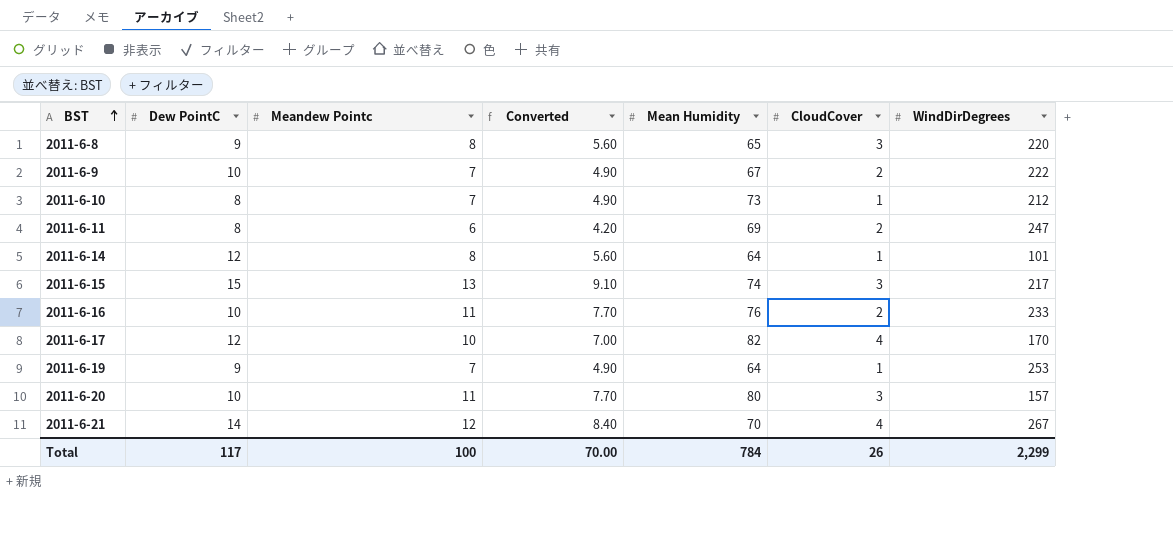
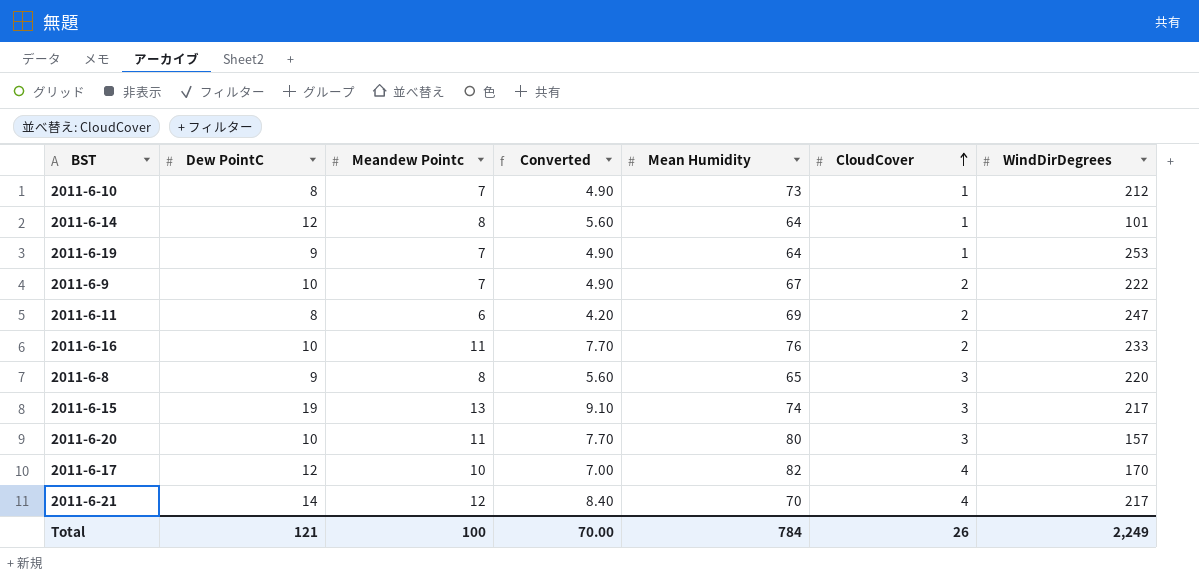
row order: BST ascending -> CloudCover ascending
2011-6-15 | Dew PointC: 15 -> 19
2011-6-21 | WindDirDegrees: 267 -> 217
Total | Dew PointC: 117 -> 121
Total | WindDirDegrees: 2,299 -> 2,249

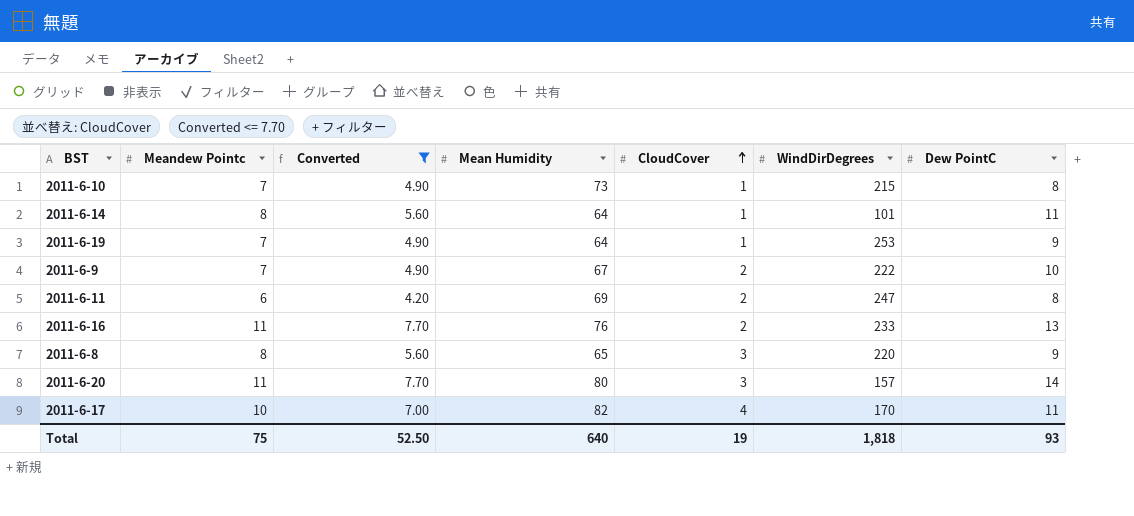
filter: none -> Converted <= 7.70
column Dew PointC | position: 2 -> 7
2011-6-10 | WindDirDegrees: 212 -> 215
2011-6-14 | Dew PointC: 12 -> 11
2011-6-16 | Dew PointC: 10 -> 13
2011-6-20 | Dew PointC: 10 -> 14
2011-6-17 | Dew PointC: 12 -> 11
Total | Meandew Pointc: 100 -> 75
Total | Converted: 70.00 -> 52.50
Total | Mean Humidity: 784 -> 640
Total | CloudCover: 26 -> 19
Total | WindDirDegrees: 2,249 -> 1,818
Total | Dew PointC: 121 -> 93

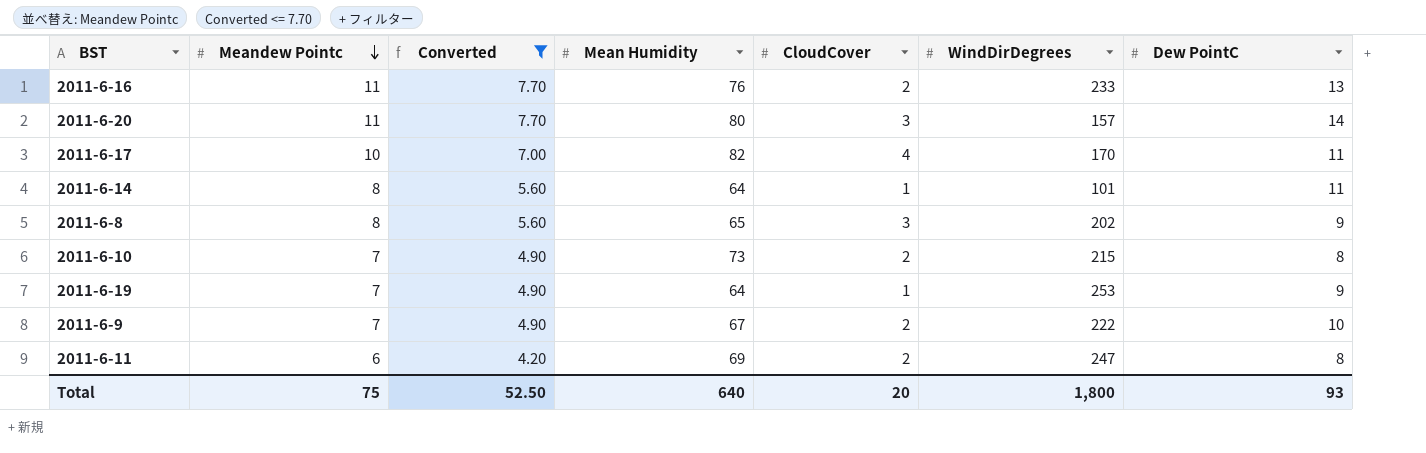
row order: CloudCover ascending -> Meandew Pointc descending
2011-6-8 | WindDirDegrees: 220 -> 202
2011-6-10 | CloudCover: 1 -> 2
Total | CloudCover: 19 -> 20
Total | WindDirDegrees: 1,818 -> 1,800

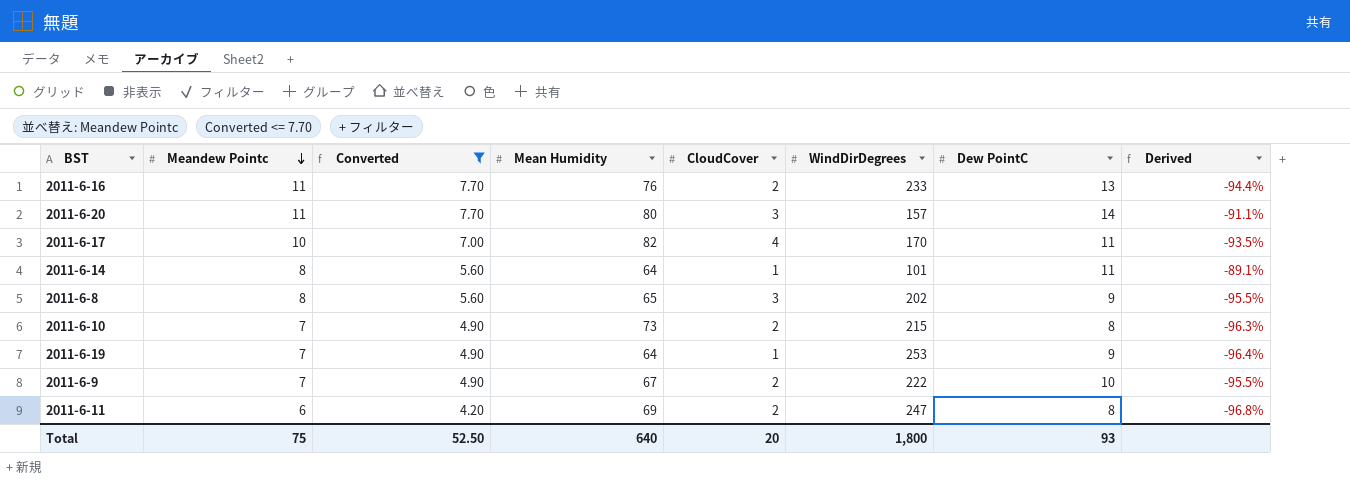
column Derived | formula: none -> ([Dew PointC] - [WindDirDegrees]) / [WindDirDegrees]

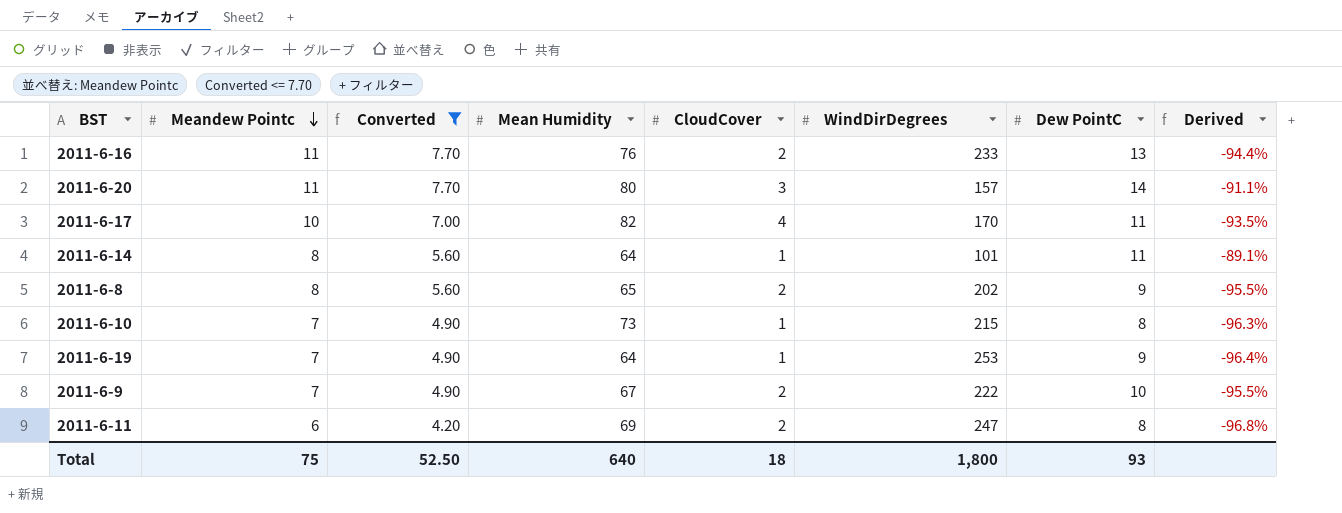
2011-6-8 | CloudCover: 3 -> 2
2011-6-10 | CloudCover: 2 -> 1
Total | CloudCover: 20 -> 18

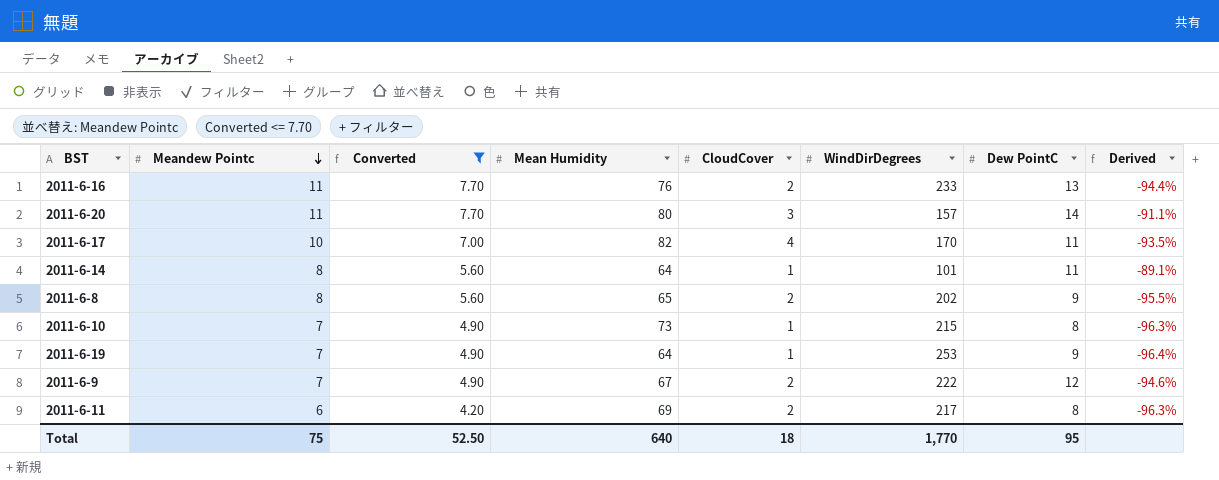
2011-6-9 | Dew PointC: 10 -> 12
2011-6-9 | Derived: -95.5% -> -94.6%
2011-6-11 | WindDirDegrees: 247 -> 217
2011-6-11 | Derived: -96.8% -> -96.3%
Total | WindDirDegrees: 1,800 -> 1,770
Total | Dew PointC: 93 -> 95

